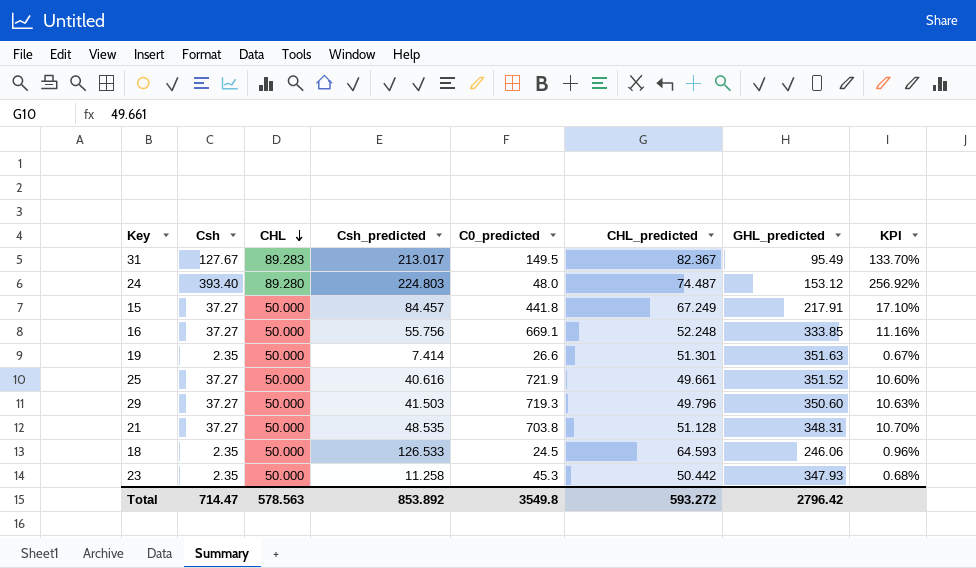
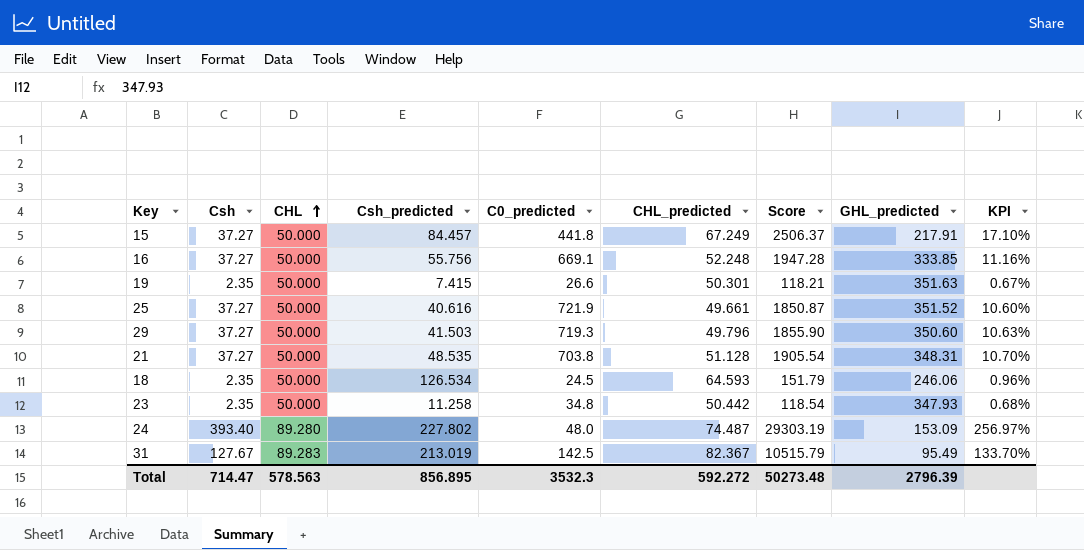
row order: CHL descending -> CHL ascending
column Score | formula: none -> [Csh] * [CHL_predicted]
19 | Csh_predicted: 7.414 -> 7.415
19 | CHL_predicted: 51.301 -> 50.301
18 | Csh_predicted: 126.533 -> 126.534
23 | C0_predicted: 45.3 -> 34.8
24 | Csh_predicted: 224.803 -> 227.802
24 | GHL_predicted: 153.12 -> 153.09
24 | KPI: 256.92% -> 256.97%
31 | Csh_predicted: 213.017 -> 213.019
31 | C0_predicted: 149.5 -> 142.5
Total | Csh_predicted: 853.892 -> 856.895
Total | C0_predicted: 3549.8 -> 3532.3
Total | CHL_predicted: 593.272 -> 592.272
Total | GHL_predicted: 2796.42 -> 2796.39

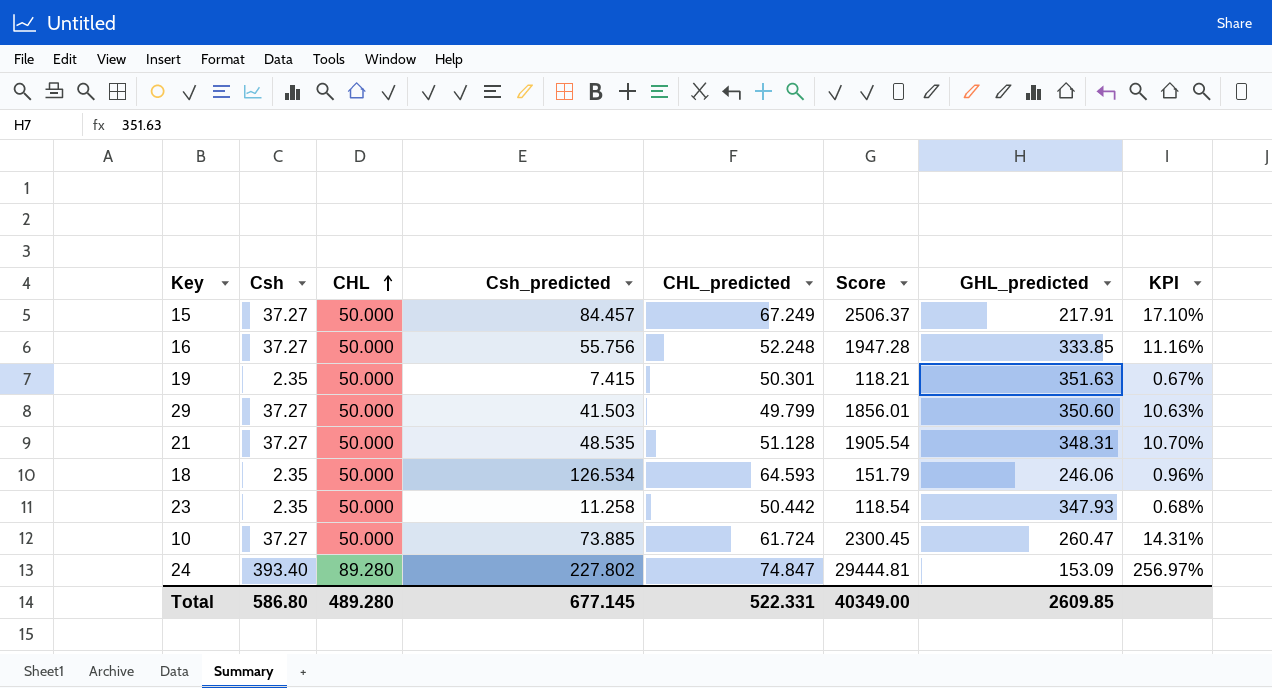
column C0_predicted | position: 5 -> none
row 25: 37.27 | 50.000 | 40.616 | 721.9 | 49.661 | 1850.87 | 351.52 | 10.60% -> none
row 31: 127.67 | 89.283 | 213.019 | 142.5 | 82.367 | 10515.79 | 95.49 | 133.70% -> none
29 | CHL_predicted: 49.796 -> 49.799
29 | Score: 1855.90 -> 1856.01
row 10: none -> 37.27 | 50.000 | 73.885 | 61.724 | 2300.45 | 260.47 | 14.31%
24 | CHL_predicted: 74.487 -> 74.847
24 | Score: 29303.19 -> 29444.81
Total | Csh: 714.47 -> 586.80
Total | CHL: 578.563 -> 489.280
Total | Csh_predicted: 856.895 -> 677.145
Total | CHL_predicted: 592.272 -> 522.331
Total | Score: 50273.48 -> 40349.00
Total | GHL_predicted: 2796.39 -> 2609.85

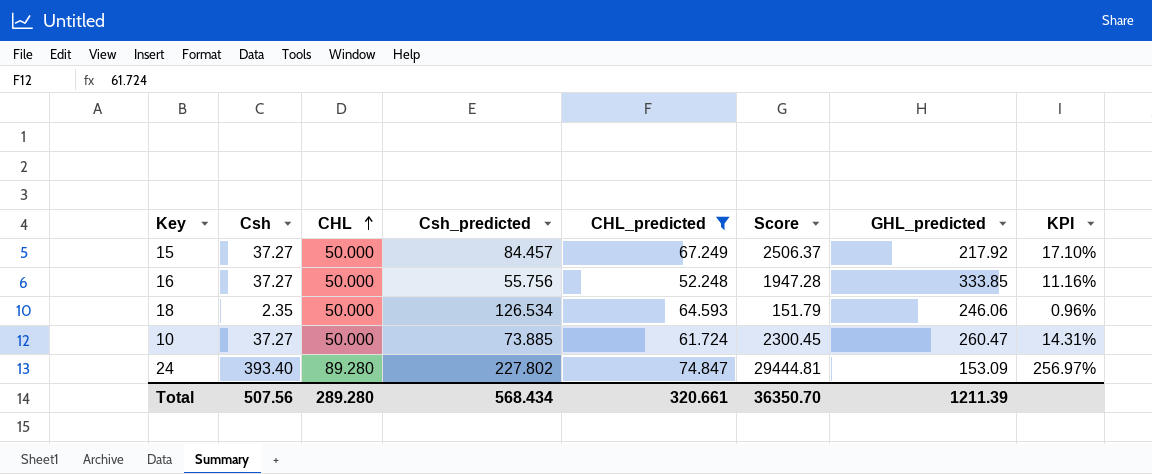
filter: none -> CHL_predicted >= 52.248
15 | GHL_predicted: 217.91 -> 217.92
Total | Csh: 586.80 -> 507.56
Total | CHL: 489.280 -> 289.280
Total | Csh_predicted: 677.145 -> 568.434
Total | CHL_predicted: 522.331 -> 320.661
Total | Score: 40349.00 -> 36350.70
Total | GHL_predicted: 2609.85 -> 1211.39

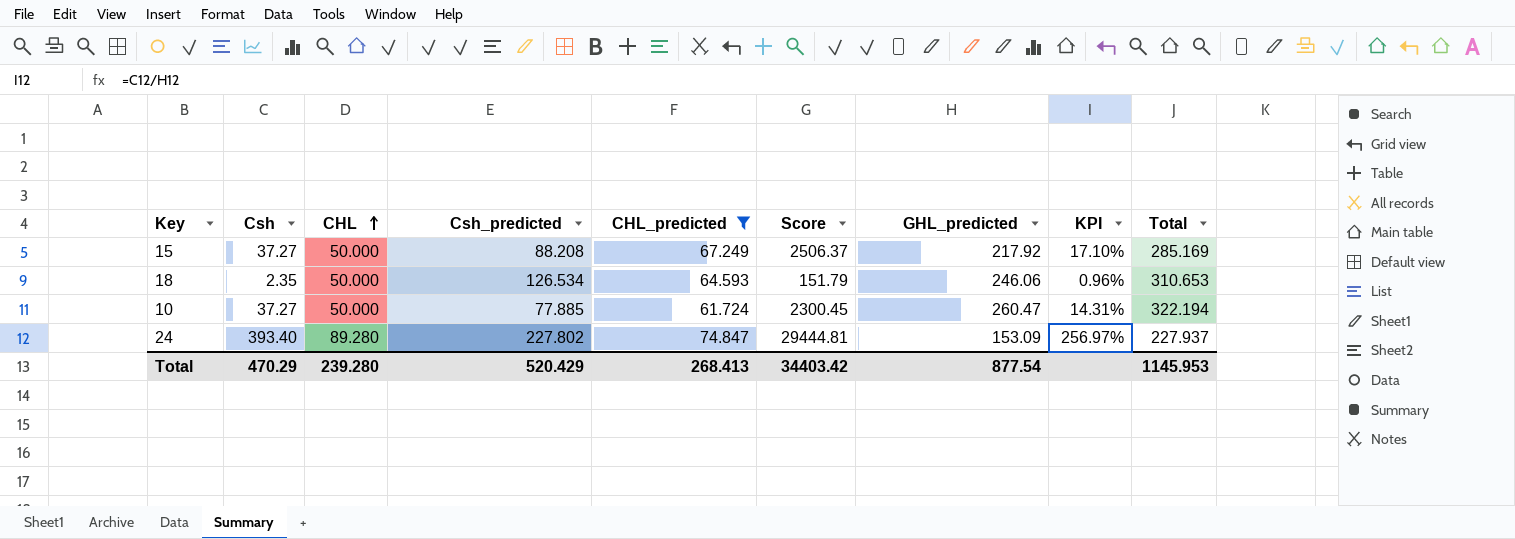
column Total | formula: none -> [CHL_predicted] + [GHL_predicted]
row 16: 37.27 | 50.000 | 55.756 | 52.248 | 1947.28 | 333.85 | 11.16% -> none
15 | Csh_predicted: 84.457 -> 88.208
10 | Csh_predicted: 73.885 -> 77.885
Total | Csh: 507.56 -> 470.29
Total | CHL: 289.280 -> 239.280
Total | Csh_predicted: 568.434 -> 520.429
Total | CHL_predicted: 320.661 -> 268.413
Total | Score: 36350.70 -> 34403.42
Total | GHL_predicted: 1211.39 -> 877.54

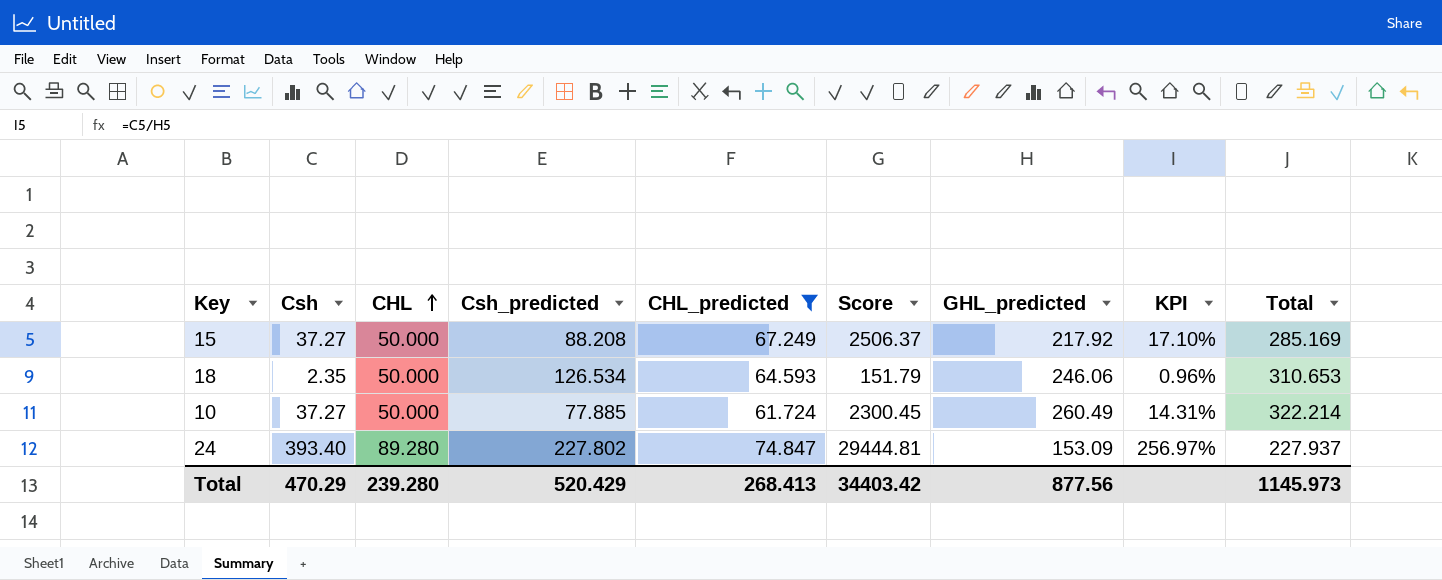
10 | GHL_predicted: 260.47 -> 260.49
10 | Total: 322.194 -> 322.214
Total | GHL_predicted: 877.54 -> 877.56
Total | Total: 1145.953 -> 1145.973

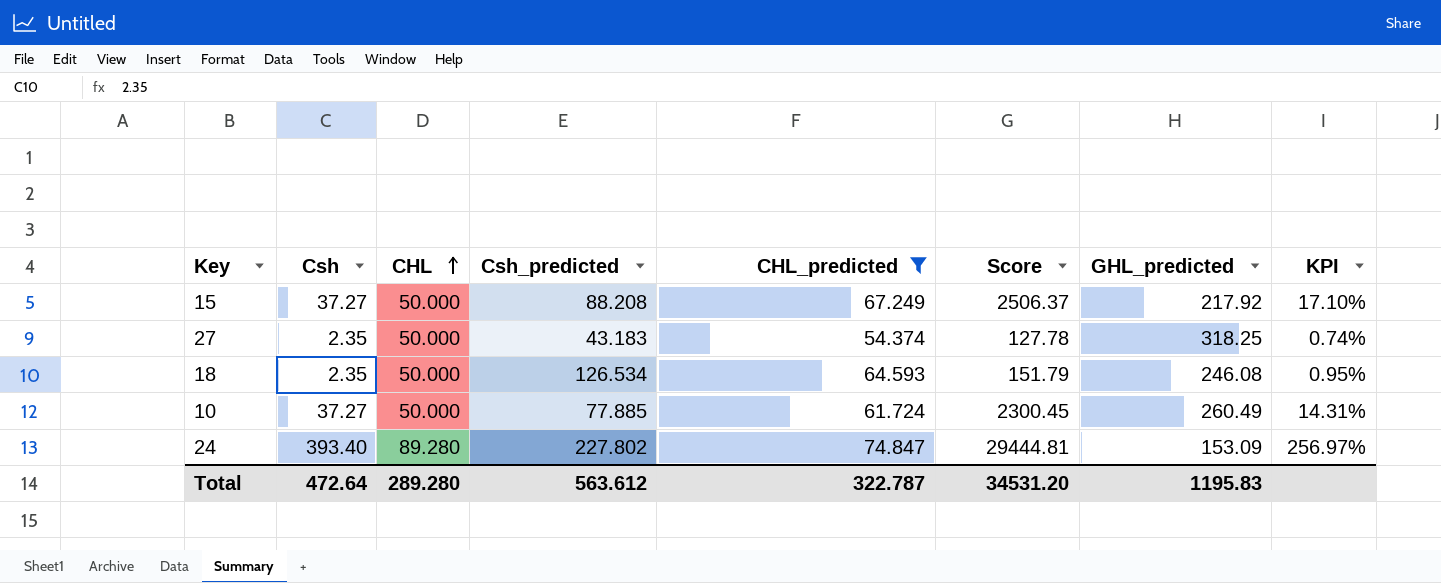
column Total | formula: [CHL_predicted] + [GHL_predicted] -> none
row 27: none -> 2.35 | 50.000 | 43.183 | 54.374 | 127.78 | 318.25 | 0.74%
18 | GHL_predicted: 246.06 -> 246.08
18 | KPI: 0.96% -> 0.95%
Total | Csh: 470.29 -> 472.64
Total | CHL: 239.280 -> 289.280
Total | Csh_predicted: 520.429 -> 563.612
Total | CHL_predicted: 268.413 -> 322.787
Total | Score: 34403.42 -> 34531.20
Total | GHL_predicted: 877.56 -> 1195.83

